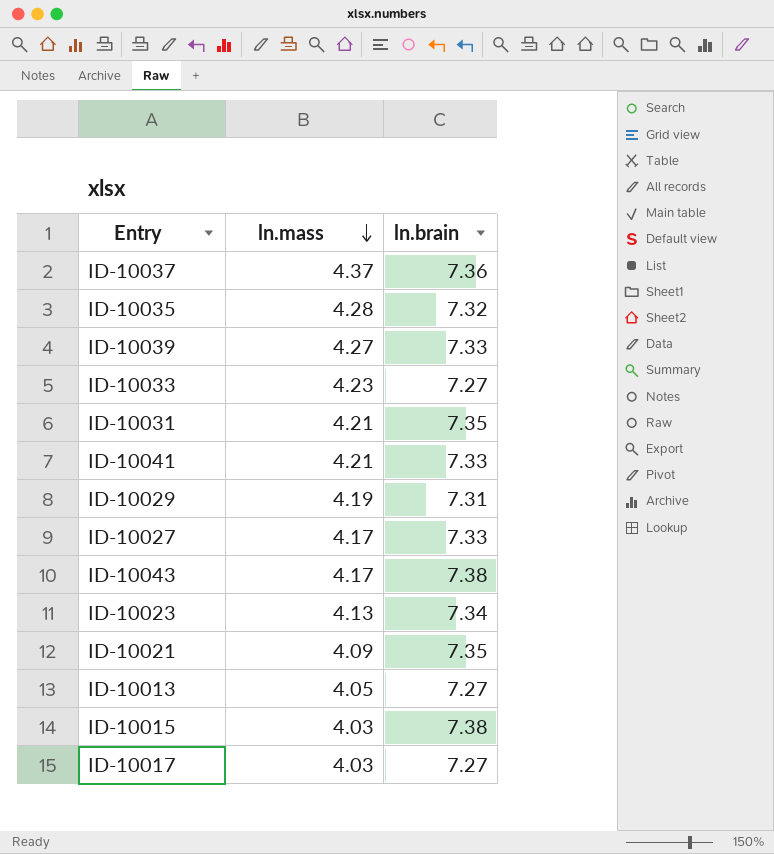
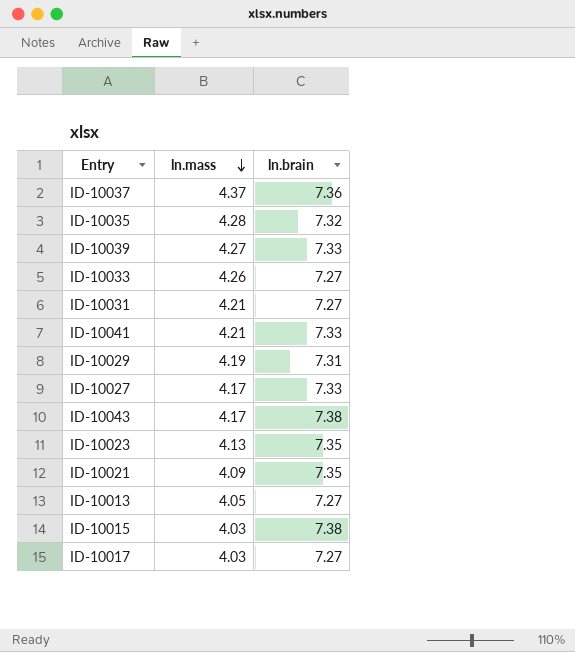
ID-10033 | ln.mass: 4.23 -> 4.26
ID-10031 | ln.brain: 7.35 -> 7.27
ID-10023 | ln.brain: 7.34 -> 7.35

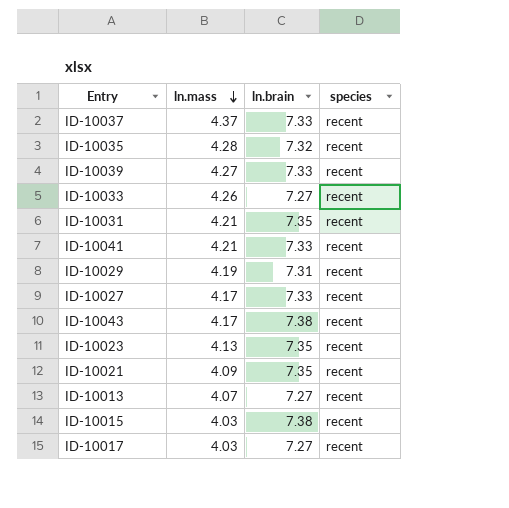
column species | position: none -> 4
ID-10037 | ln.brain: 7.36 -> 7.33
ID-10031 | ln.brain: 7.27 -> 7.35
ID-10013 | ln.mass: 4.05 -> 4.07

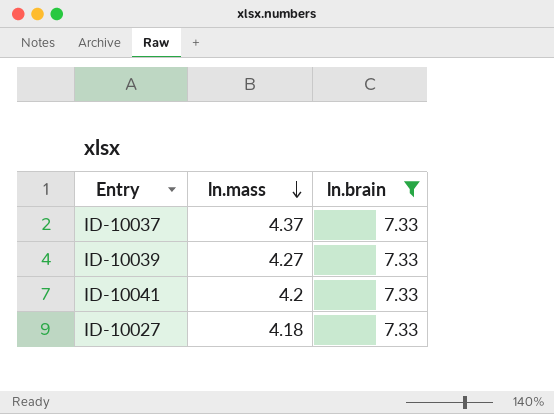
filter: none -> ln.brain = 7.33
column species | position: 4 -> none
ID-10041 | ln.mass: 4.21 -> 4.2
ID-10027 | ln.mass: 4.17 -> 4.18

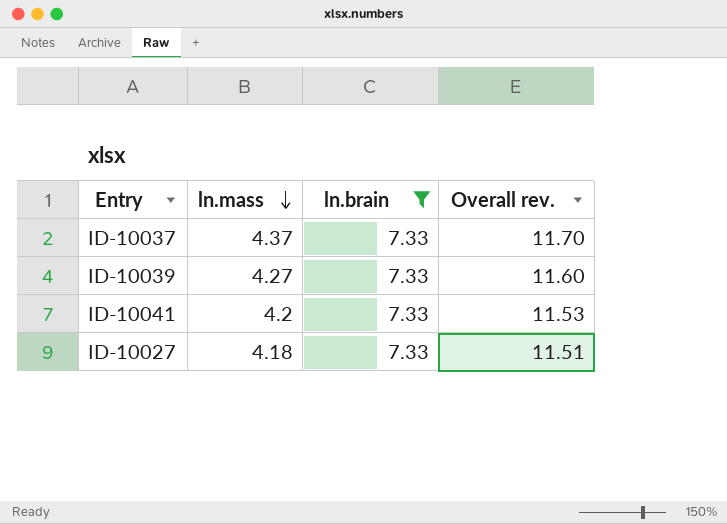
column Overall rev. | formula: none -> [ln.mass] + [ln.brain]

